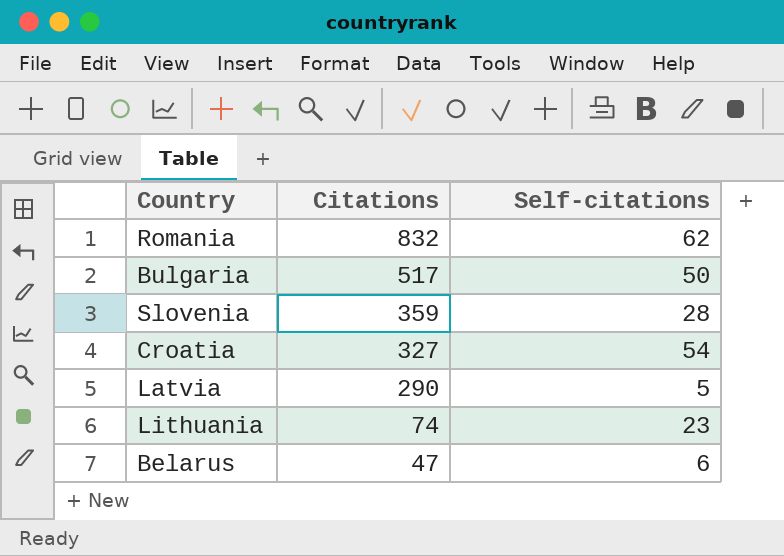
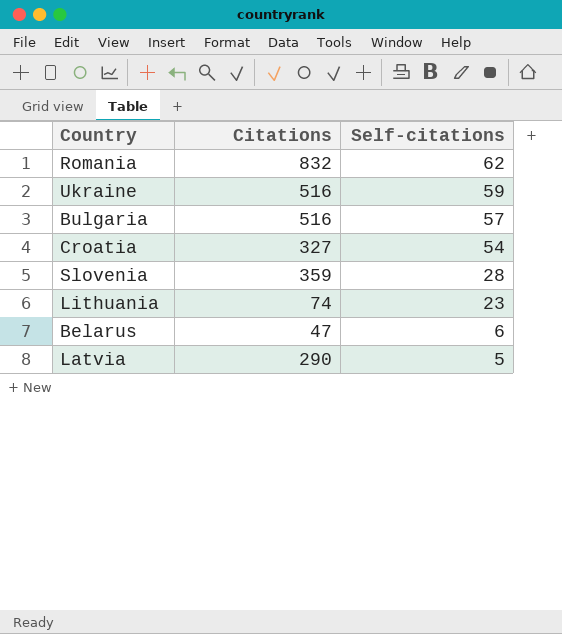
row order: Citations descending -> Self-citations descending
row Ukraine: none -> 516 | 59
Bulgaria | Citations: 517 -> 516
Bulgaria | Self-citations: 50 -> 57

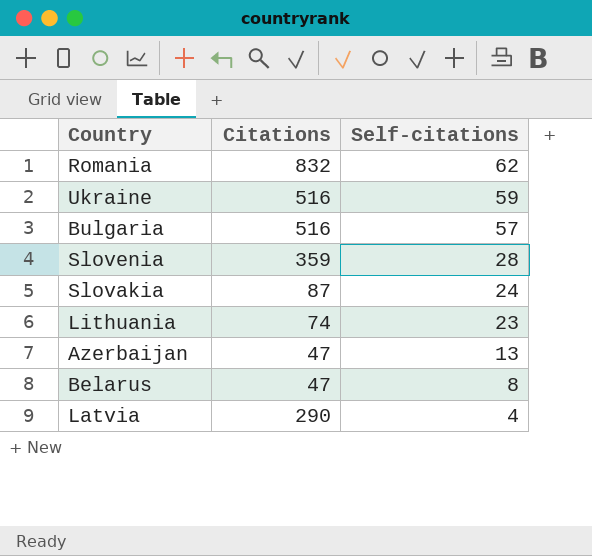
row Croatia: 327 | 54 -> none
row Slovakia: none -> 87 | 24
row Azerbaijan: none -> 47 | 13
Belarus | Self-citations: 6 -> 8
Latvia | Self-citations: 5 -> 4

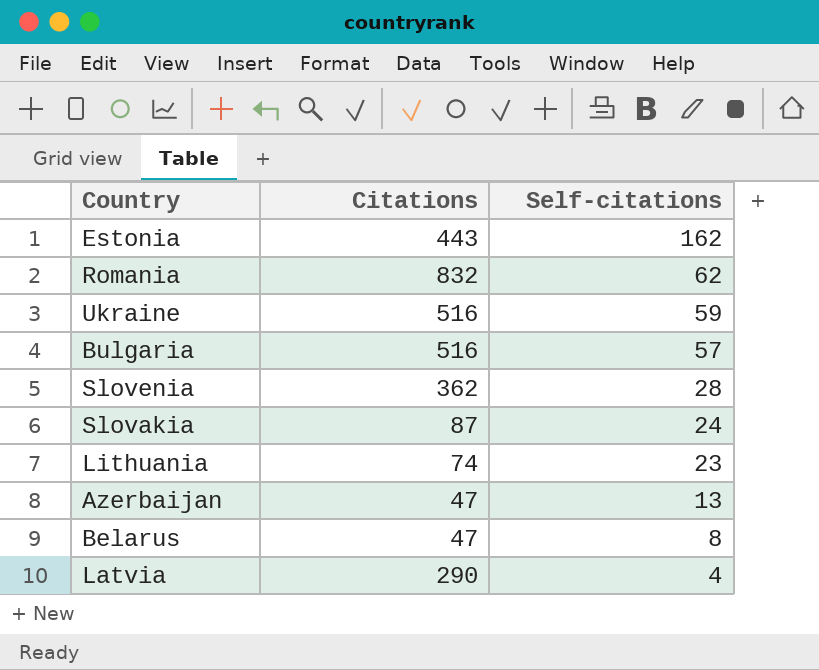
row Estonia: none -> 443 | 162
Slovenia | Citations: 359 -> 362

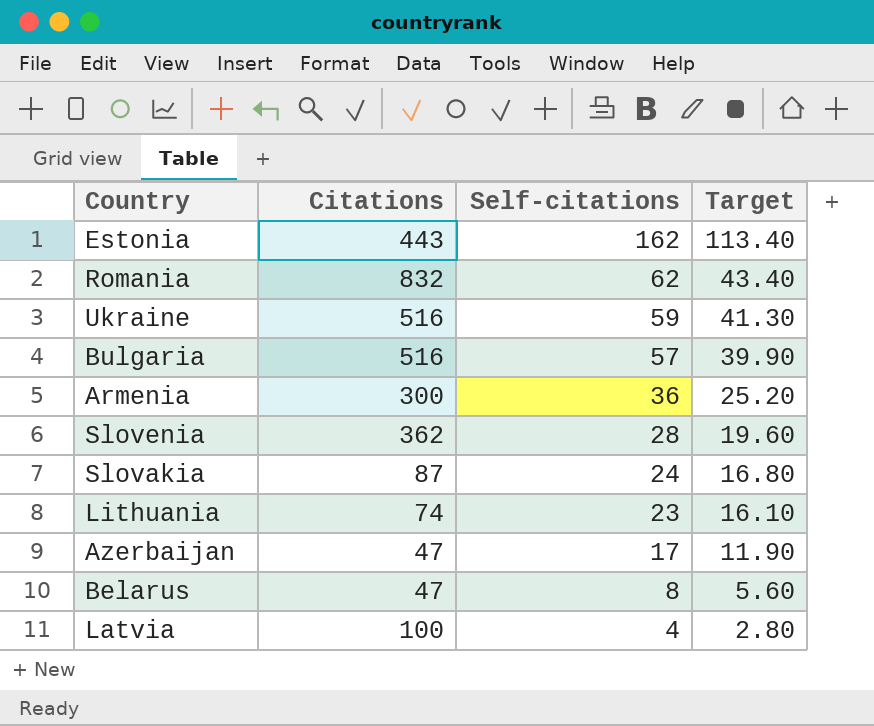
column Target | formula: none -> [Self-citations] * 0.7
row Armenia: none -> 300 | 36 | 25.20
Azerbaijan | Self-citations: 13 -> 17
Latvia | Citations: 290 -> 100

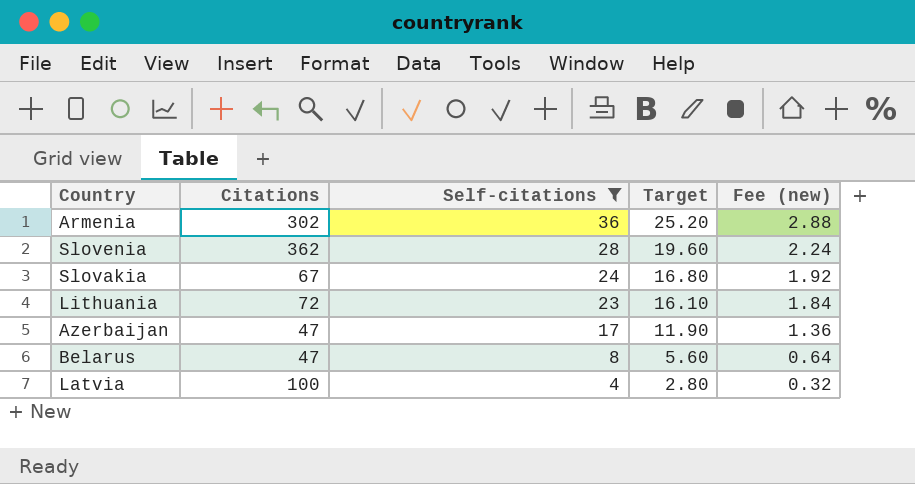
filter: none -> Self-citations <= 36
column Fee (new) | formula: none -> [Self-citations] * 0.08
Armenia | Citations: 300 -> 302
Slovakia | Citations: 87 -> 67
Lithuania | Citations: 74 -> 72

